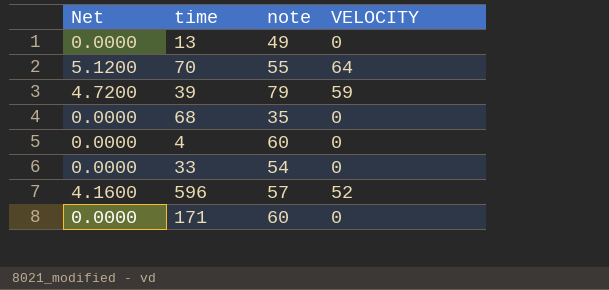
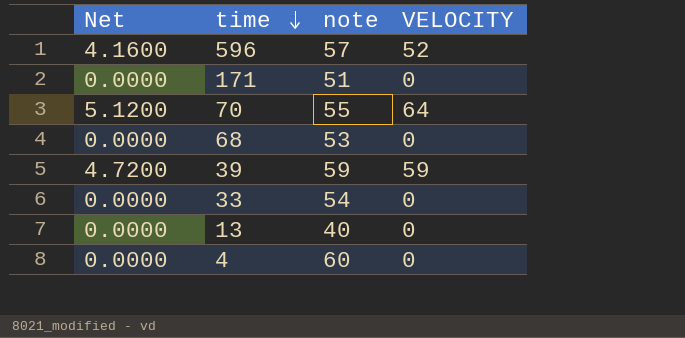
row order: none -> time descending
171 | note: 60 -> 51
68 | note: 35 -> 53
39 | note: 79 -> 59
13 | note: 49 -> 40

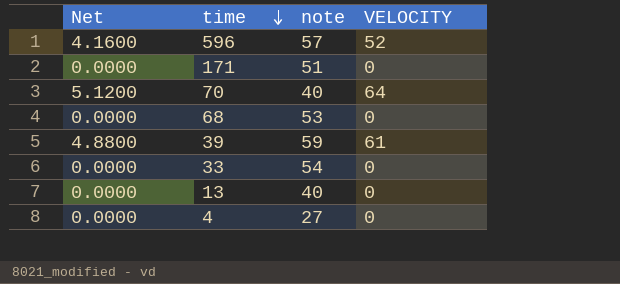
70 | note: 55 -> 40
39 | Net: 4.7200 -> 4.8800
39 | VELOCITY: 59 -> 61
4 | note: 60 -> 27

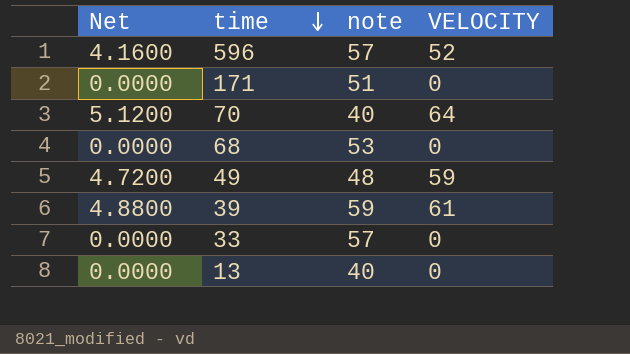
row 4: 0.0000 | 27 | 0 -> none
row 49: none -> 4.7200 | 48 | 59
33 | note: 54 -> 57

